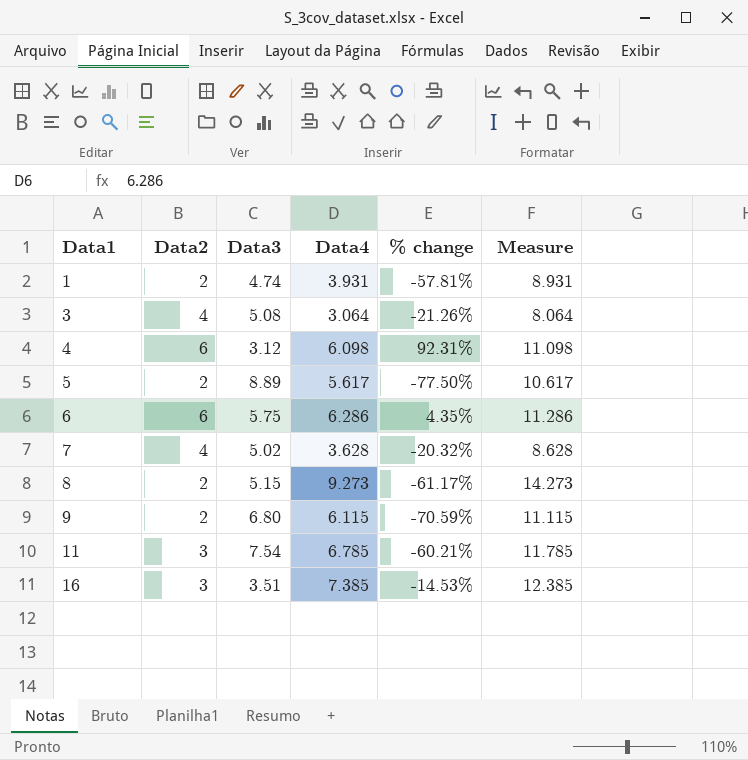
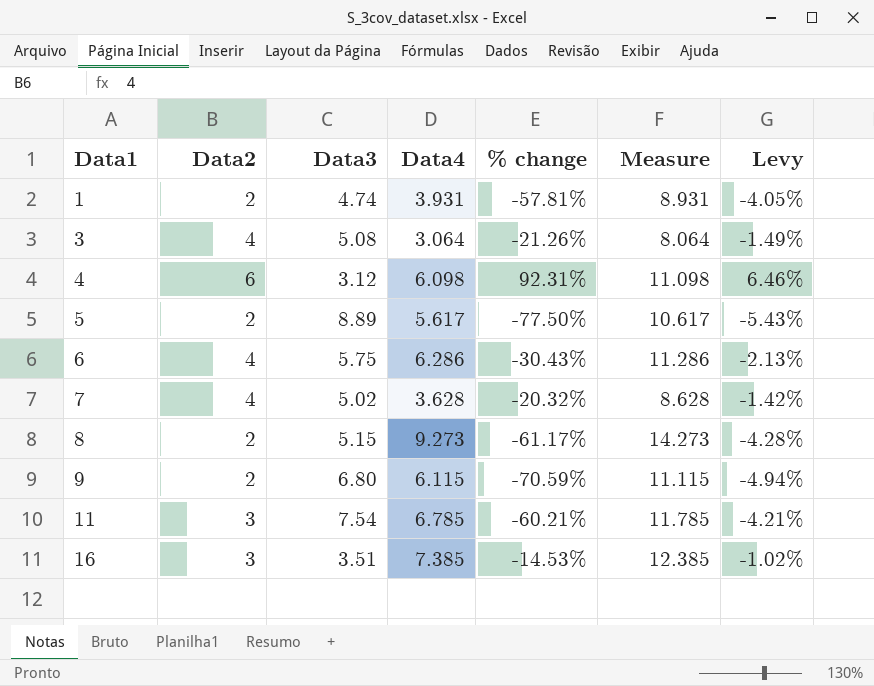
column Levy | formula: none -> [% change] * 0.07
6 | Data2: 6 -> 4
6 | % change: 4.35% -> -30.43%

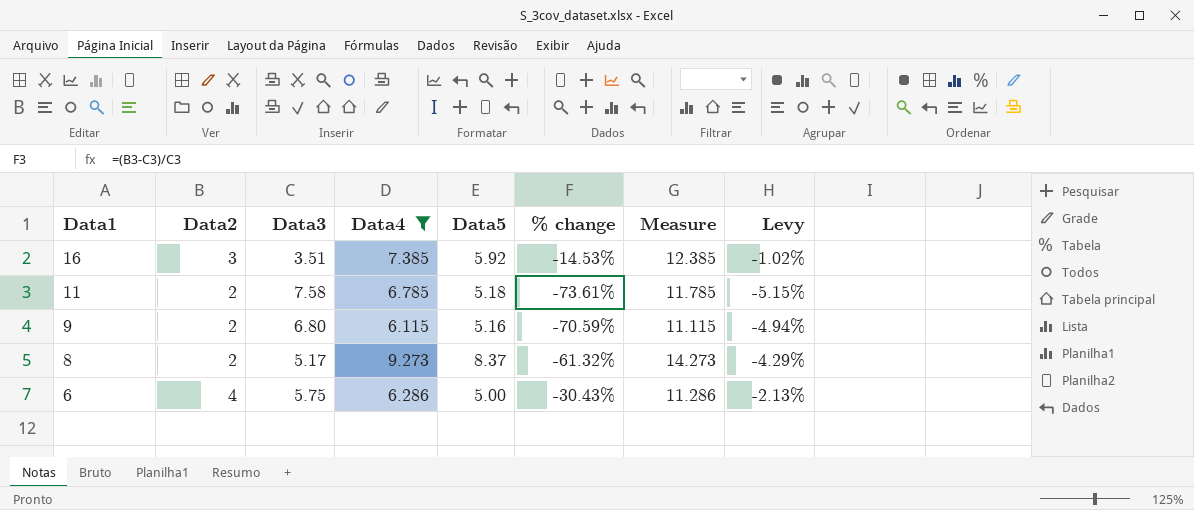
filter: none -> Data4 >= 6.115
row order: Data1 ascending -> Data1 descending
column Data5 | position: none -> 5
11 | Data2: 3 -> 2
11 | Data3: 7.54 -> 7.58
11 | % change: -60.21% -> -73.61%
11 | Levy: -4.21% -> -5.15%
8 | Data3: 5.15 -> 5.17
8 | % change: -61.17% -> -61.32%
8 | Levy: -4.28% -> -4.29%

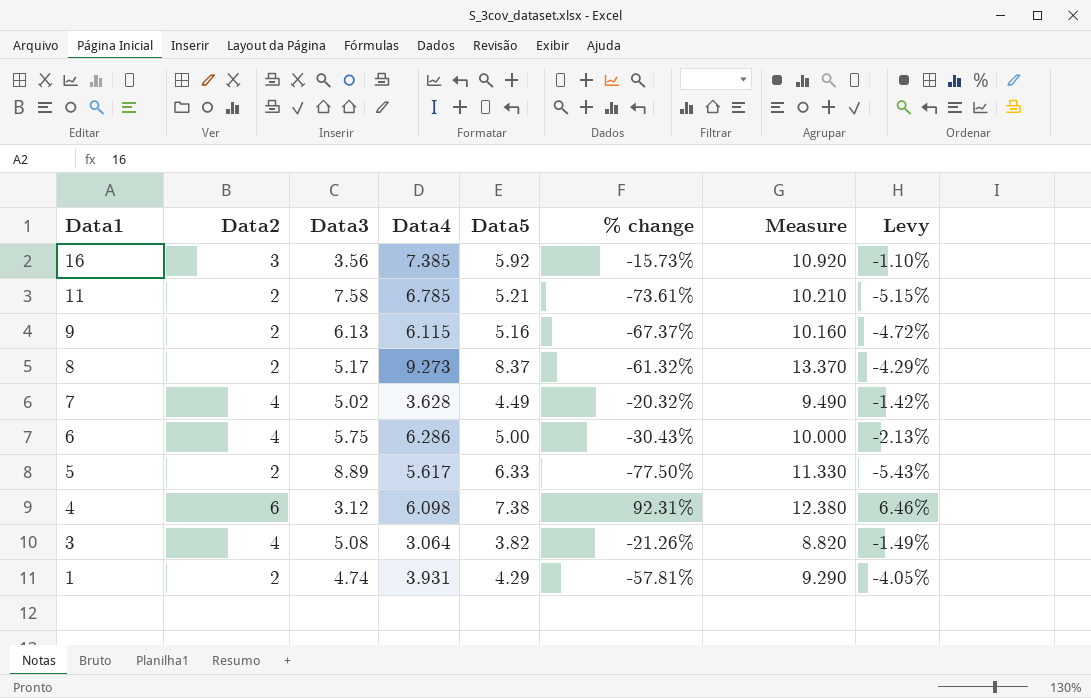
filter: Data4 >= 6.115 -> none
column Measure | formula: [Data4] + 5 -> [Data5] + 5
16 | Data3: 3.51 -> 3.56
16 | % change: -14.53% -> -15.73%
16 | Levy: -1.02% -> -1.10%
11 | Data5: 5.18 -> 5.21
9 | Data3: 6.80 -> 6.13
9 | % change: -70.59% -> -67.37%
9 | Levy: -4.94% -> -4.72%

